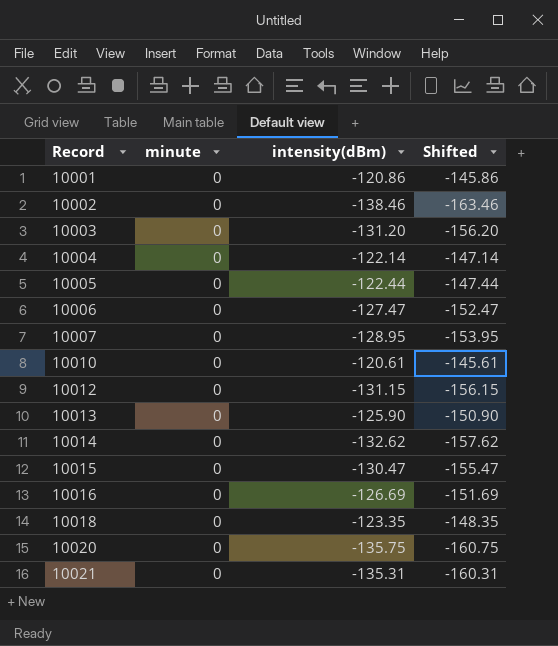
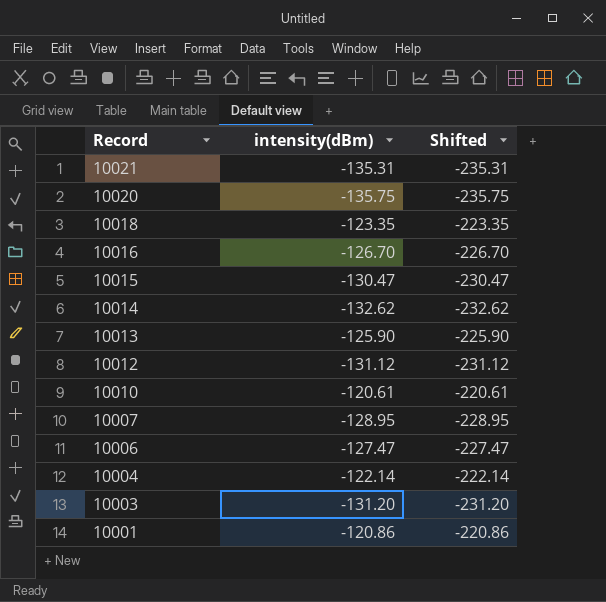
row order: Record ascending -> Record descending
column minute | position: 2 -> none
column Shifted | formula: [intensity(dBm)] - 25 -> [intensity(dBm)] - 100
row 10002: 0 | -138.46 | -163.46 -> none
row 10005: 0 | -122.44 | -147.44 -> none
10016 | intensity(dBm): -126.69 -> -126.70
10012 | intensity(dBm): -131.15 -> -131.12

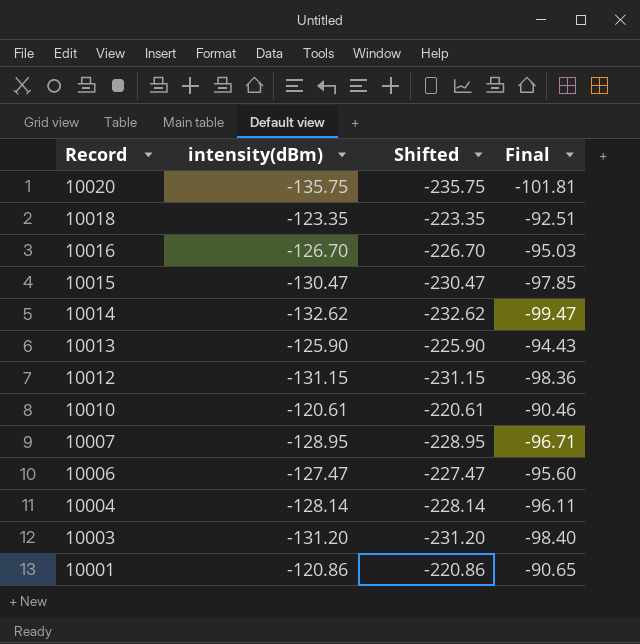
column Final | formula: none -> [intensity(dBm)] * 0.75
row 10021: -135.31 | -235.31 -> none
10012 | intensity(dBm): -131.12 -> -131.15
10012 | Shifted: -231.12 -> -231.15
10004 | intensity(dBm): -122.14 -> -128.14
10004 | Shifted: -222.14 -> -228.14

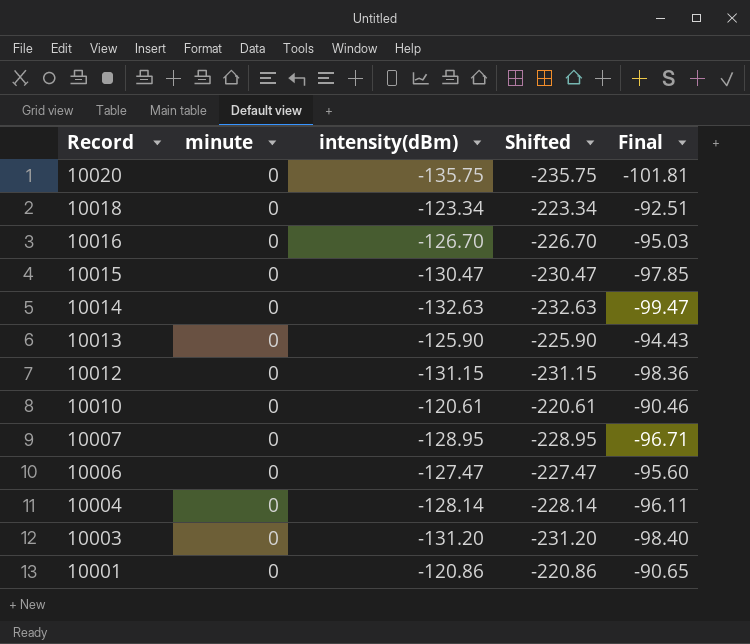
column minute | position: none -> 2
10018 | intensity(dBm): -123.35 -> -123.34
10018 | Shifted: -223.35 -> -223.34
10014 | intensity(dBm): -132.62 -> -132.63
10014 | Shifted: -232.62 -> -232.63

